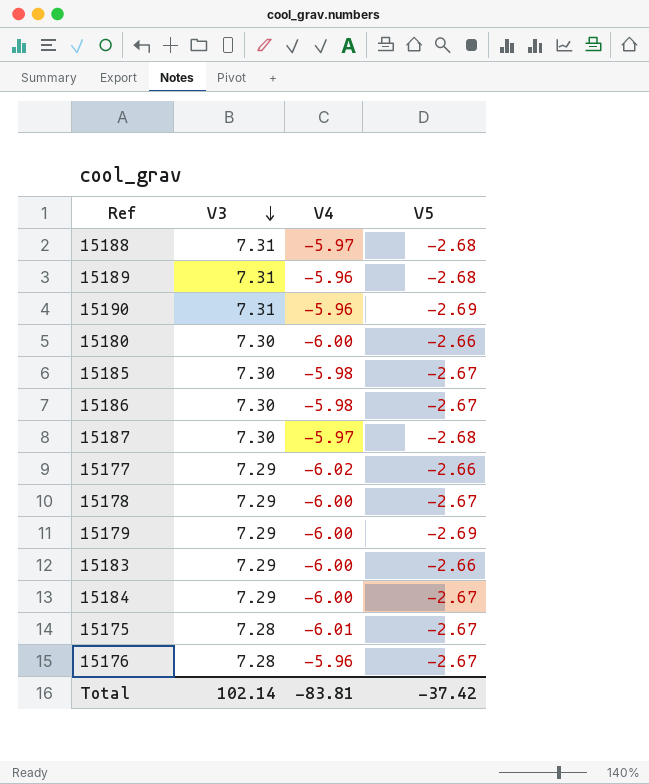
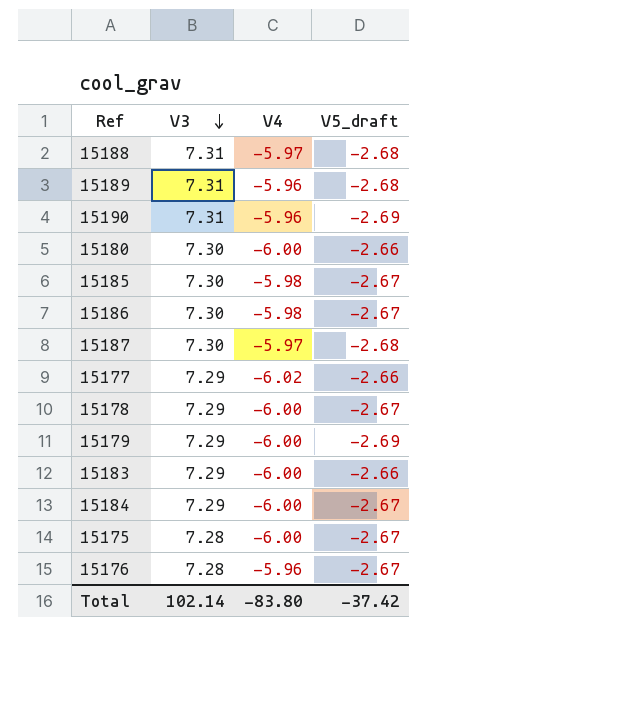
column name: V5 -> V5_draft
15175 | V4: -6.01 -> -6.00
Total | V4: -83.81 -> -83.80

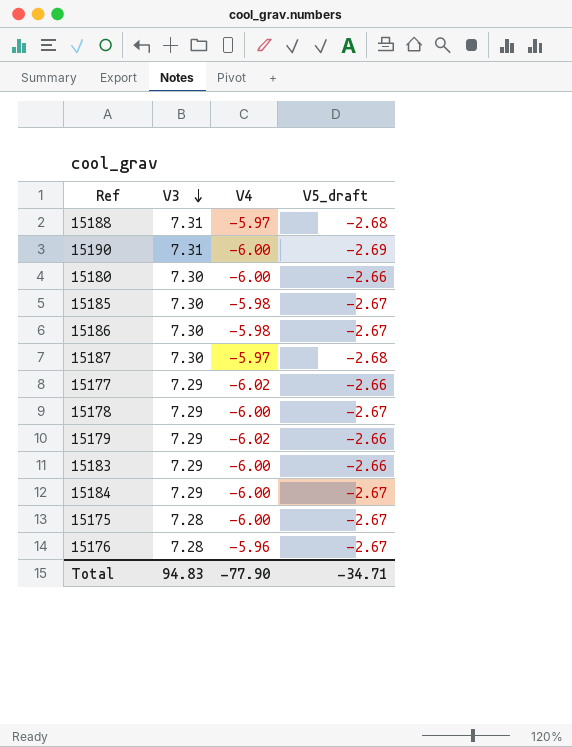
row 15189: 7.31 | -5.96 | -2.68 -> none
15190 | V4: -5.96 -> -6.00
15179 | V4: -6.00 -> -6.02
15179 | V5_draft: -2.69 -> -2.66
Total | V3: 102.14 -> 94.83
Total | V4: -83.80 -> -77.90
Total | V5_draft: -37.42 -> -34.71

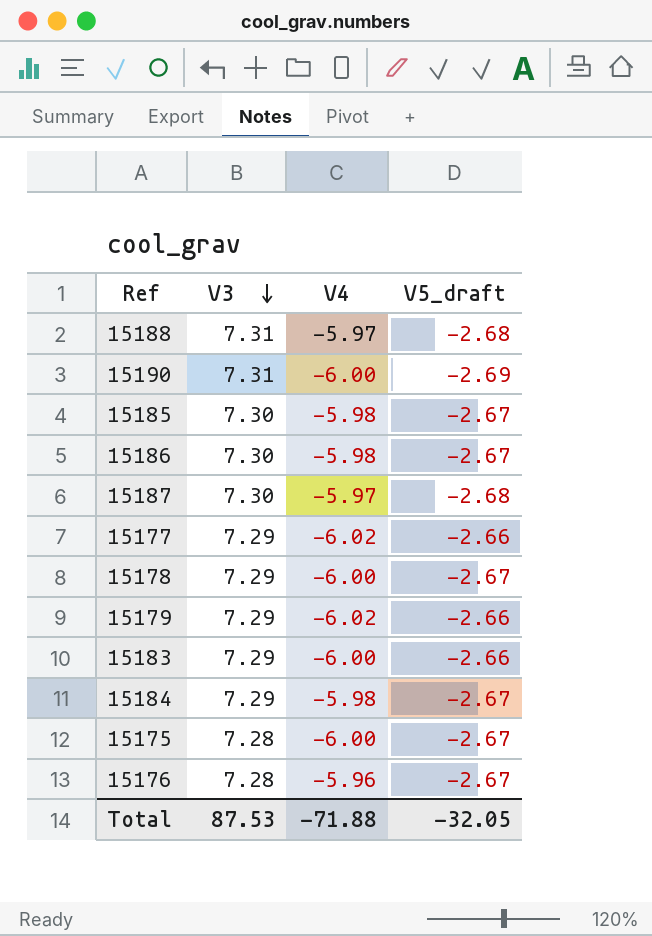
row 15180: 7.30 | -6.00 | -2.66 -> none
15184 | V4: -6.00 -> -5.98
Total | V3: 94.83 -> 87.53
Total | V4: -77.90 -> -71.88
Total | V5_draft: -34.71 -> -32.05

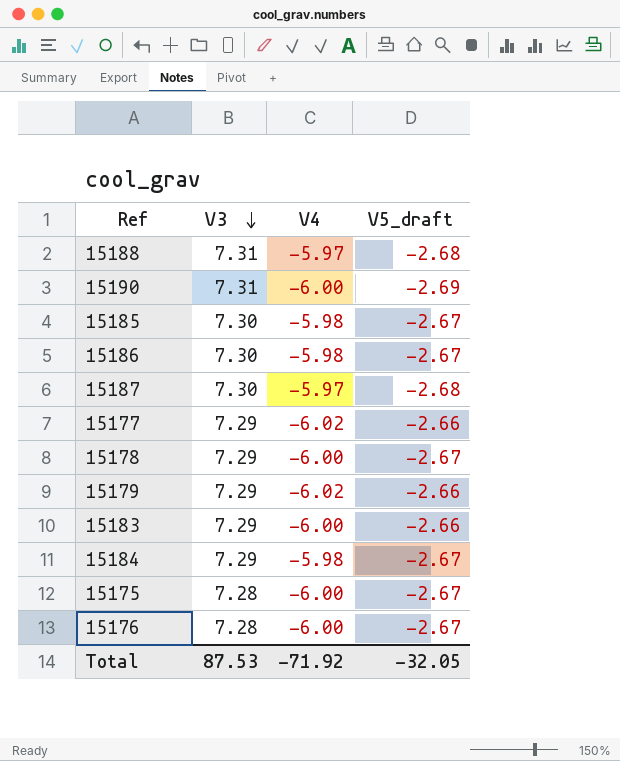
15176 | V4: -5.96 -> -6.00
Total | V4: -71.88 -> -71.92

